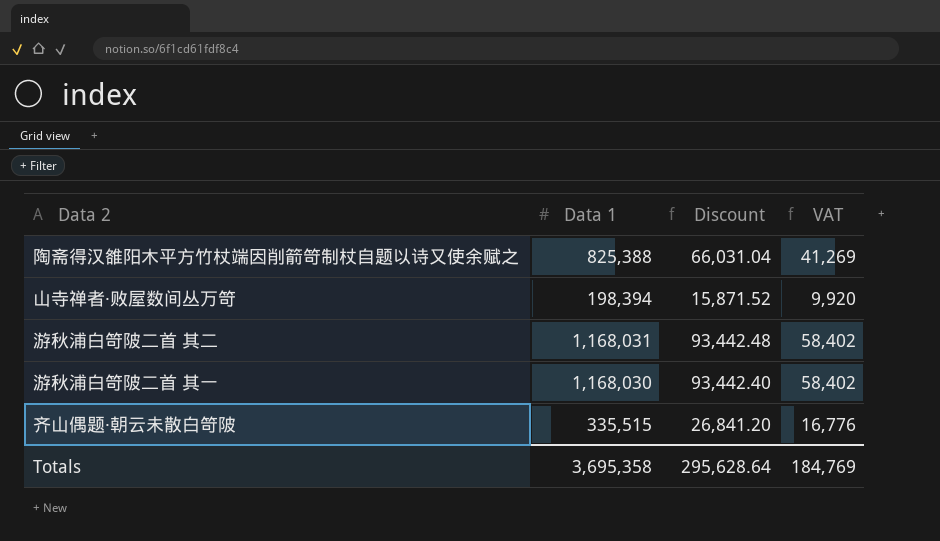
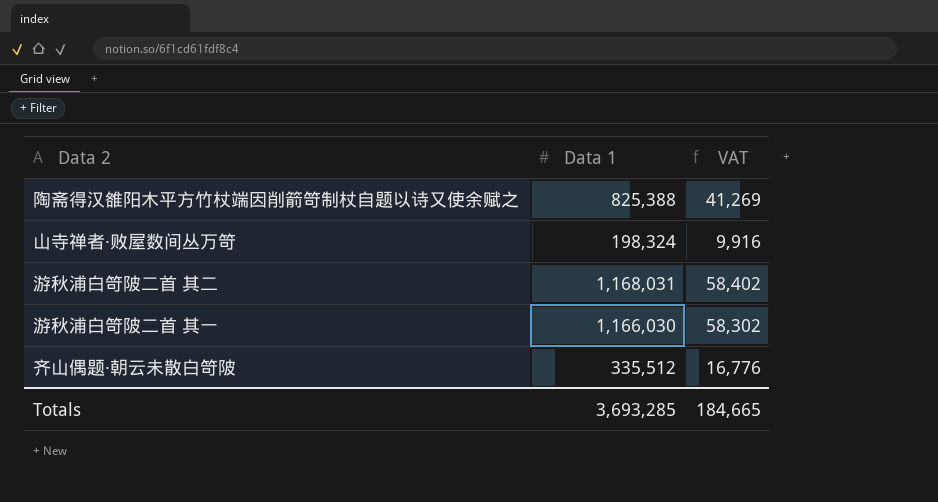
column Discount | formula: [Data 1] * 0.08 -> none
山寺禅者·败屋数间丛万笴 | Data 1: 198,394 -> 198,324
山寺禅者·败屋数间丛万笴 | VAT: 9,920 -> 9,916
游秋浦白笴陂二首 其一 | Data 1: 1,168,030 -> 1,166,030
游秋浦白笴陂二首 其一 | VAT: 58,402 -> 58,302
齐山偶题·朝云未散白笴陂 | Data 1: 335,515 -> 335,512
Totals | Data 1: 3,695,358 -> 3,693,285
Totals | VAT: 184,769 -> 184,665

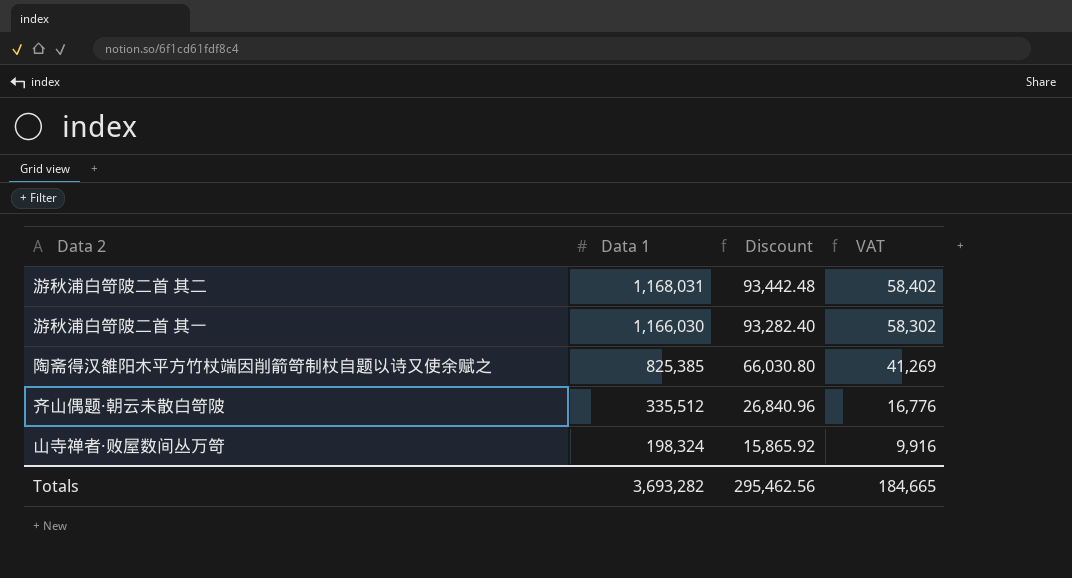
row order: none -> Data 1 descending
column Discount | formula: none -> [Data 1] * 0.08
陶斋得汉雒阳木平方竹杖端因削箭笴制杖自题以诗又使余赋之 | Data 1: 825,388 -> 825,385
Totals | Data 1: 3,693,285 -> 3,693,282

